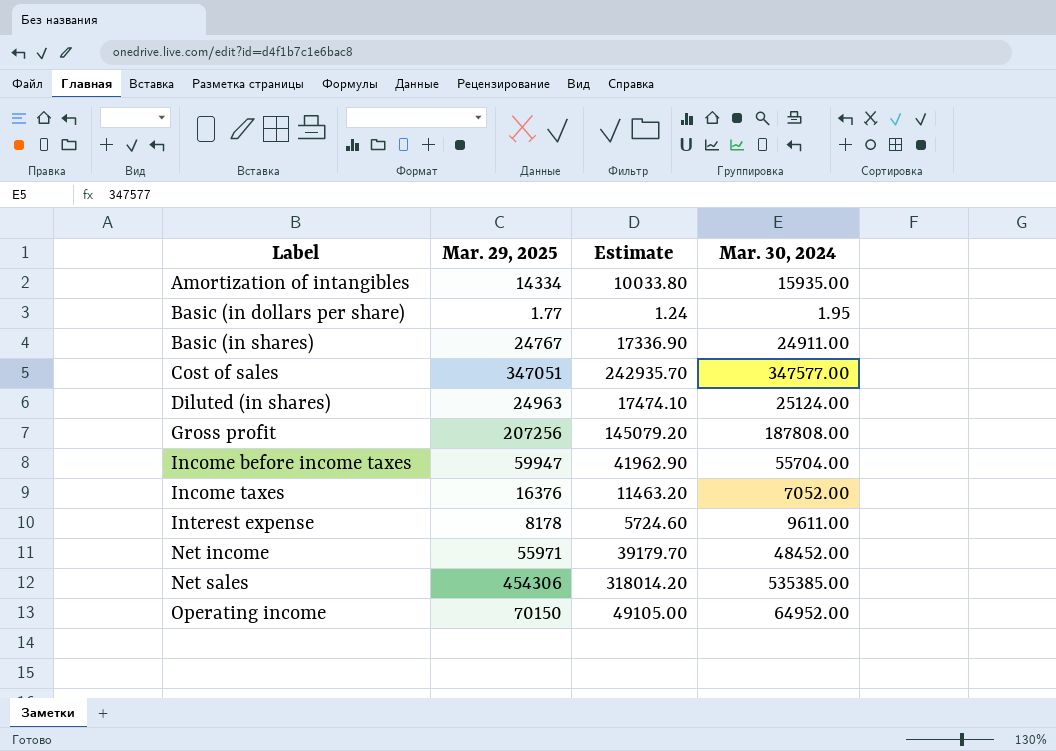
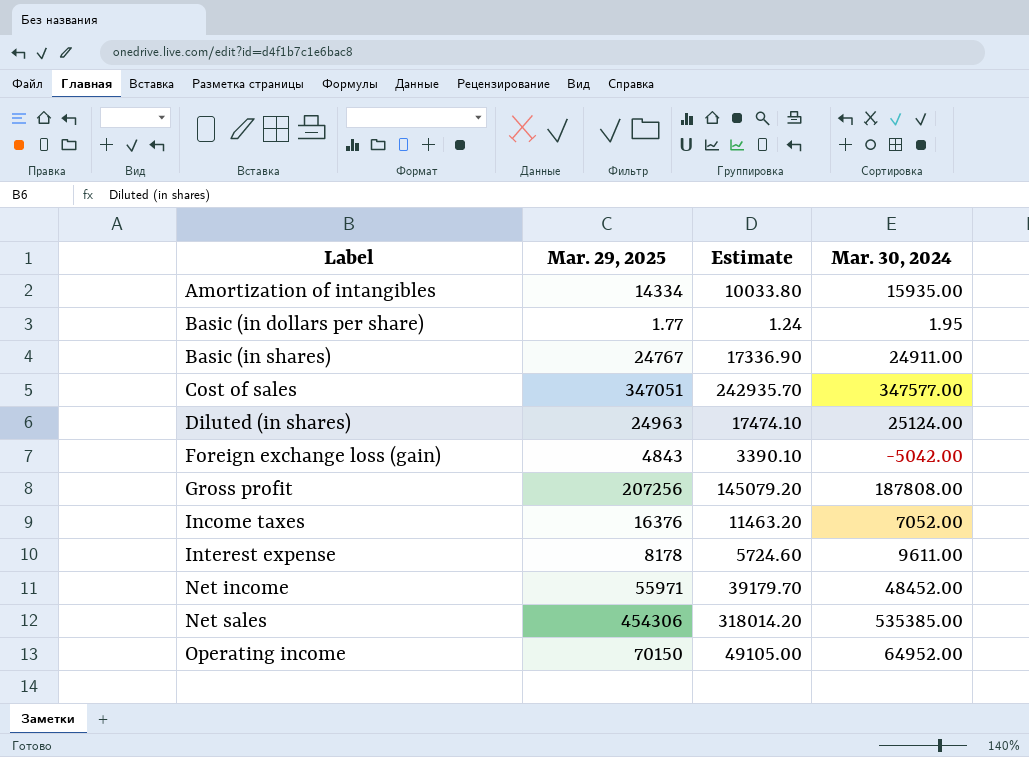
row Income before income taxes: 59947 | 41962.90 | 55704.00 -> none
row Foreign exchange loss (gain): none -> 4843 | 3390.10 | -5042.00

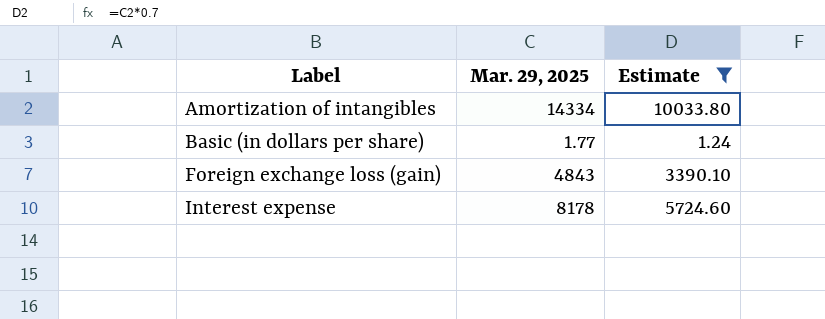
filter: none -> Estimate <= 10033.80
column Mar. 30, 2024 | position: 4 -> none

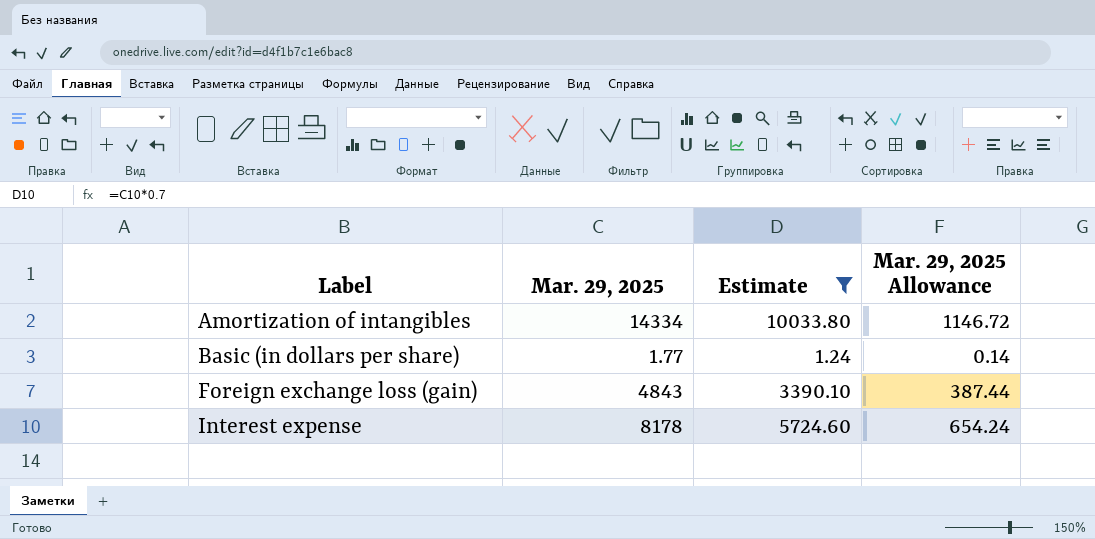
column Mar. 29, 2025 Allowance | formula: none -> [Mar. 29, 2025] * 0.08

